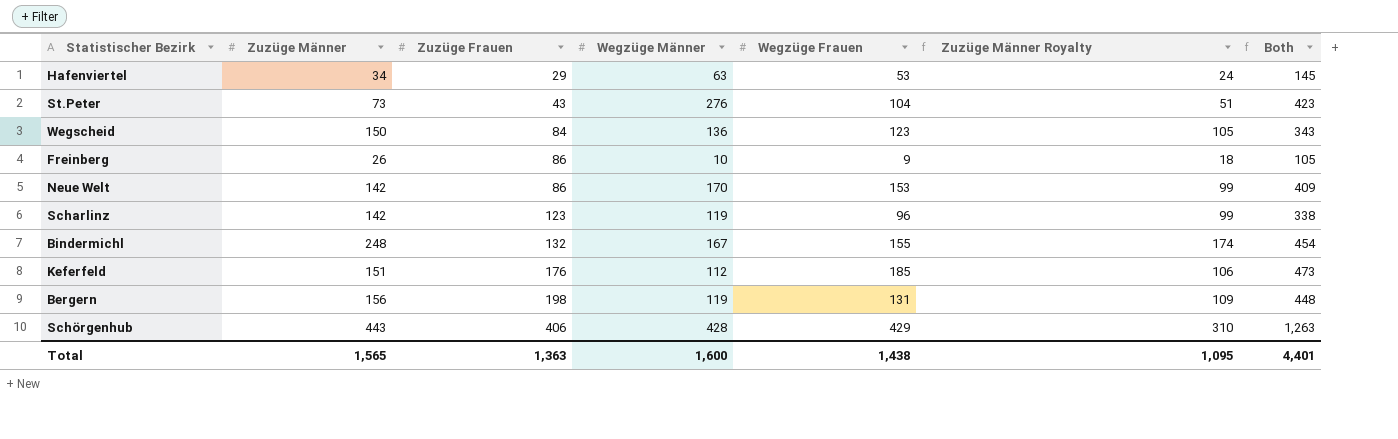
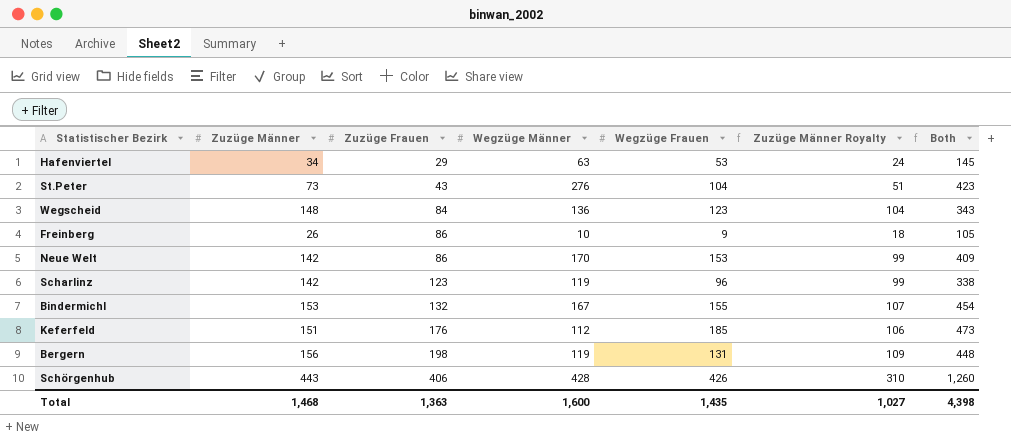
Wegscheid | Zuzüge Männer: 150 -> 148
Wegscheid | Zuzüge Männer Royalty: 105 -> 104
Bindermichl | Zuzüge Männer: 248 -> 153
Bindermichl | Zuzüge Männer Royalty: 174 -> 107
Schörgenhub | Wegzüge Frauen: 429 -> 426
Schörgenhub | Both: 1,263 -> 1,260
Total | Zuzüge Männer: 1,565 -> 1,468
Total | Wegzüge Frauen: 1,438 -> 1,435
Total | Zuzüge Männer Royalty: 1,095 -> 1,027
Total | Both: 4,401 -> 4,398

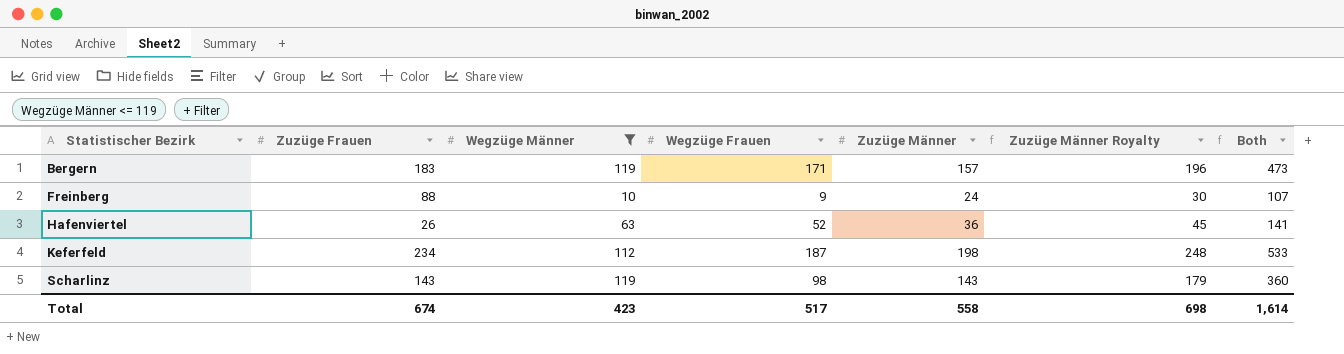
filter: none -> Wegzüge Männer <= 119
row order: Zuzüge Frauen ascending -> Statistischer Bezirk ascending
column Zuzüge Männer | position: 2 -> 5
column Zuzüge Männer Royalty | formula: [Zuzüge Männer] * 0.7 -> [Zuzüge Männer] * 1.25
Bergern | Zuzüge Frauen: 198 -> 183
Bergern | Wegzüge Frauen: 131 -> 171
Bergern | Zuzüge Männer: 156 -> 157
Bergern | Both: 448 -> 473
Freinberg | Zuzüge Frauen: 86 -> 88
Freinberg | Zuzüge Männer: 26 -> 24
Freinberg | Both: 105 -> 107
Hafenviertel | Zuzüge Frauen: 29 -> 26
Hafenviertel | Wegzüge Frauen: 53 -> 52
Hafenviertel | Zuzüge Männer: 34 -> 36
Hafenviertel | Both: 145 -> 141
Keferfeld | Zuzüge Frauen: 176 -> 234
Keferfeld | Wegzüge Frauen: 185 -> 187
Keferfeld | Zuzüge Männer: 151 -> 198
Keferfeld | Both: 473 -> 533
Scharlinz | Zuzüge Frauen: 123 -> 143
Scharlinz | Wegzüge Frauen: 96 -> 98
Scharlinz | Zuzüge Männer: 142 -> 143
Scharlinz | Both: 338 -> 360
Total | Zuzüge Frauen: 1,363 -> 674
Total | Wegzüge Männer: 1,600 -> 423
Total | Wegzüge Frauen: 1,435 -> 517
Total | Zuzüge Männer: 1,468 -> 558
Total | Zuzüge Männer Royalty: 1,027 -> 698
Total | Both: 4,398 -> 1,614

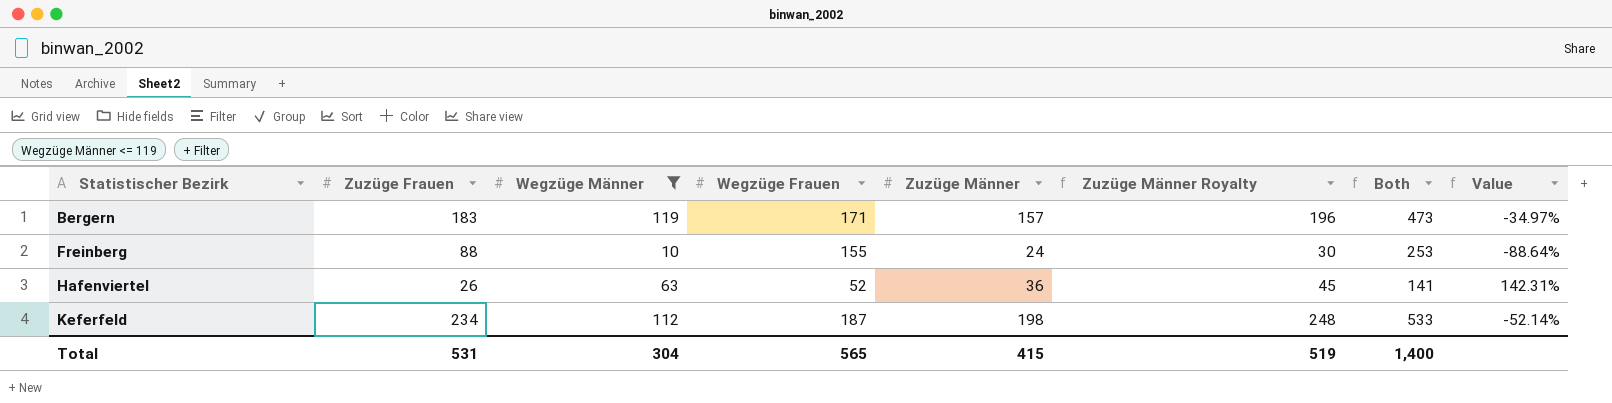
column Value | formula: none -> ([Wegzüge Männer] - [Zuzüge Frauen]) / [Zuzüge Frauen]
row Scharlinz: 143 | 119 | 98 | 143 | 179 | 360 -> none
Freinberg | Wegzüge Frauen: 9 -> 155
Freinberg | Both: 107 -> 253
Total | Zuzüge Frauen: 674 -> 531
Total | Wegzüge Männer: 423 -> 304
Total | Wegzüge Frauen: 517 -> 565
Total | Zuzüge Männer: 558 -> 415
Total | Zuzüge Männer Royalty: 698 -> 519
Total | Both: 1,614 -> 1,400

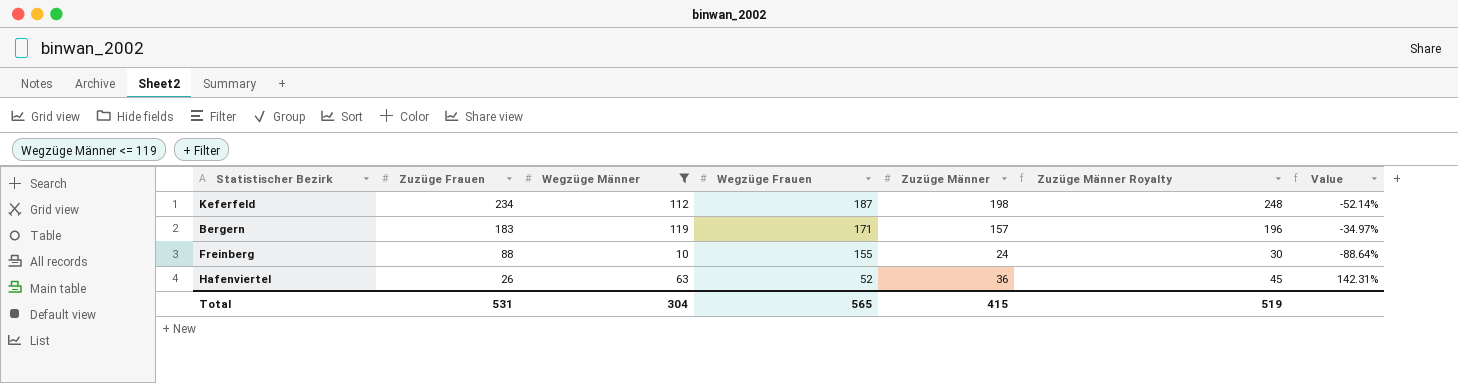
row order: Statistischer Bezirk ascending -> Zuzüge Frauen descending
column Both | formula: [Zuzüge Frauen] + [Wegzüge Männer] + [Wegzüge Frauen] -> none

